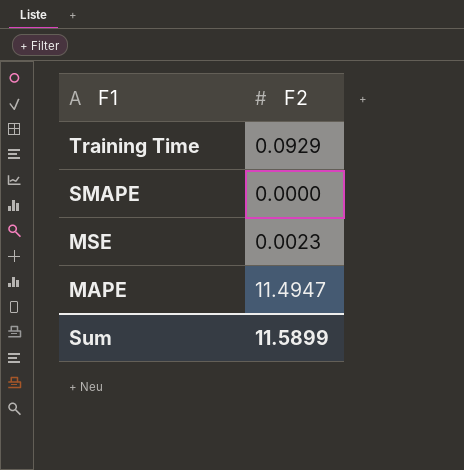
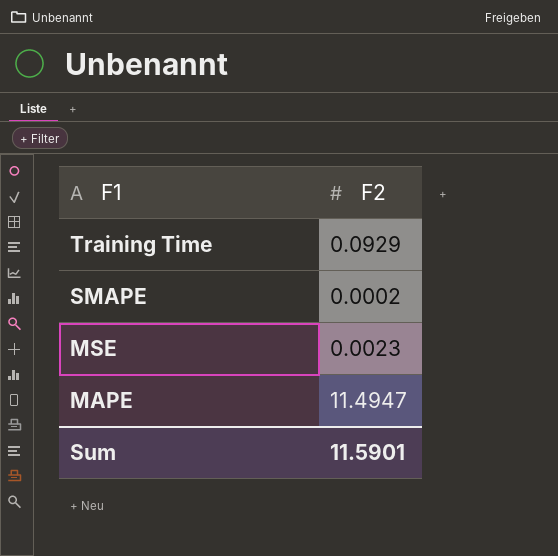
SMAPE | F2: 0.0000 -> 0.0002
Sum | F2: 11.5899 -> 11.5901

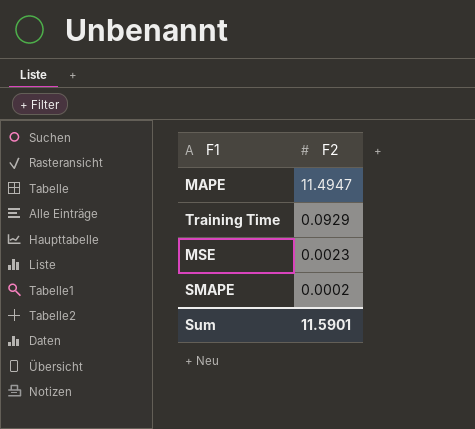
row order: F1 descending -> F2 descending

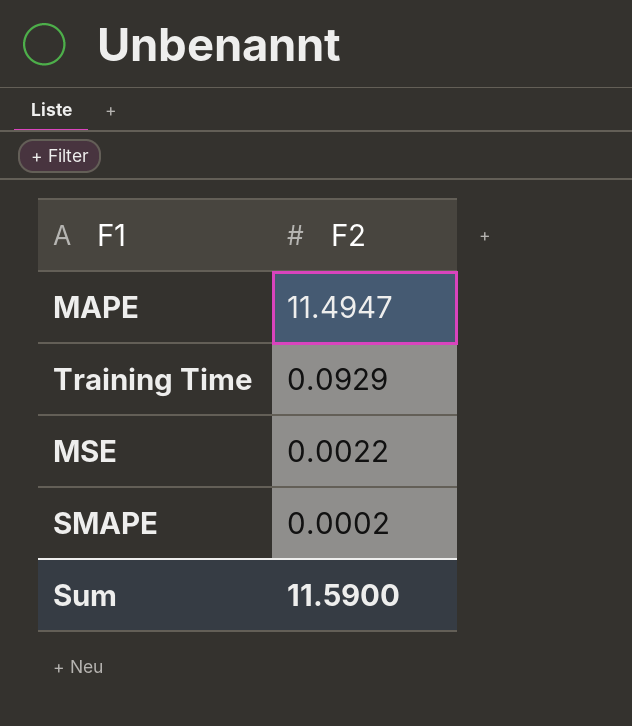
MSE | F2: 0.0023 -> 0.0022
Sum | F2: 11.5901 -> 11.5900

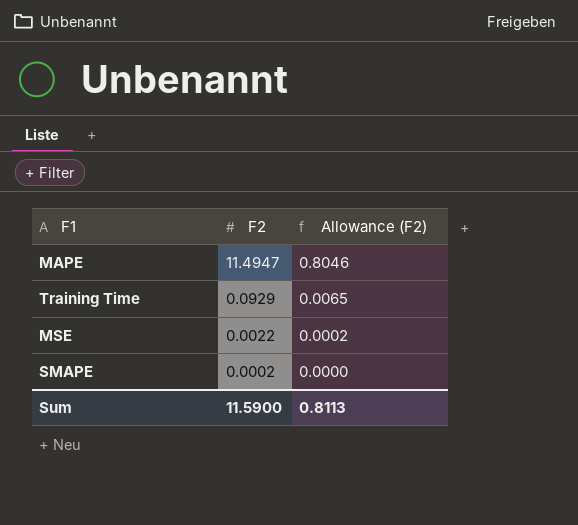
column Allowance (F2) | formula: none -> [F2] * 0.07

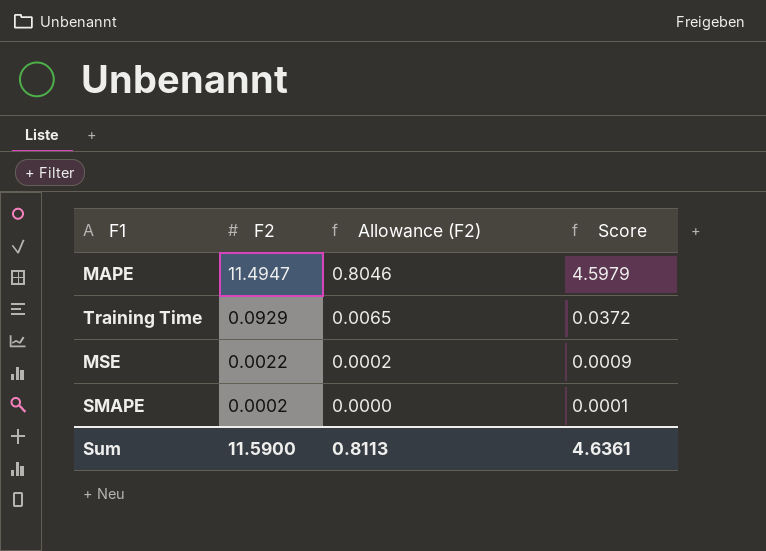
column Score | formula: none -> [F2] * 0.4

